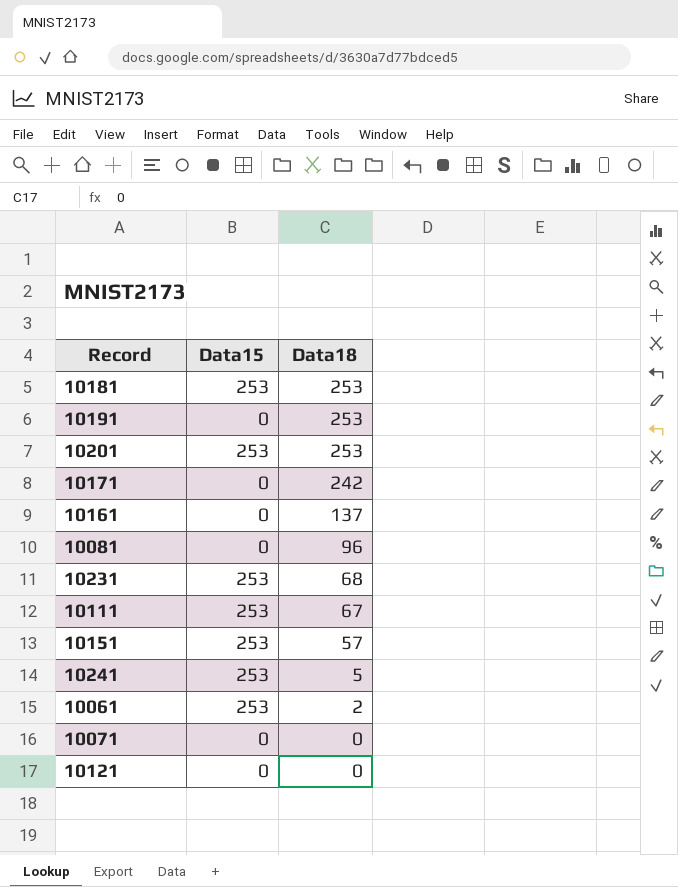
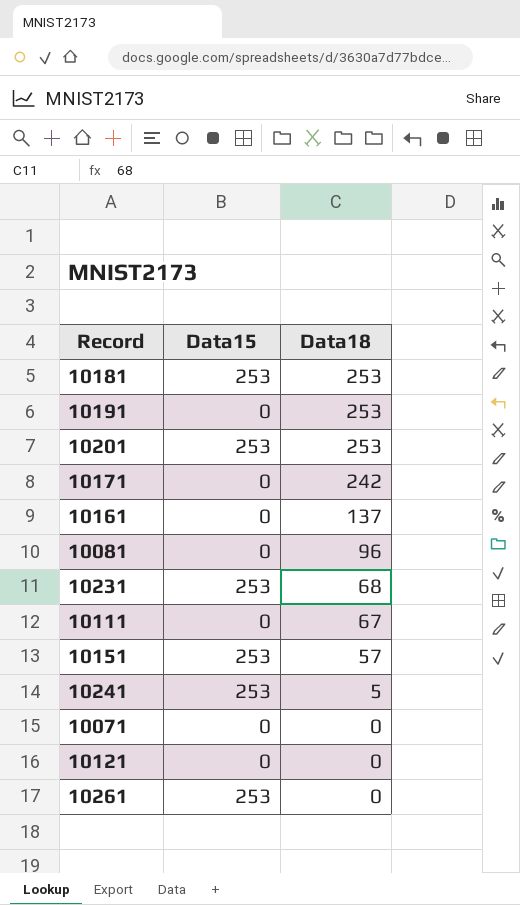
row 10061: 253 | 2 -> none
10111 | Data15: 253 -> 0
row 10261: none -> 253 | 0

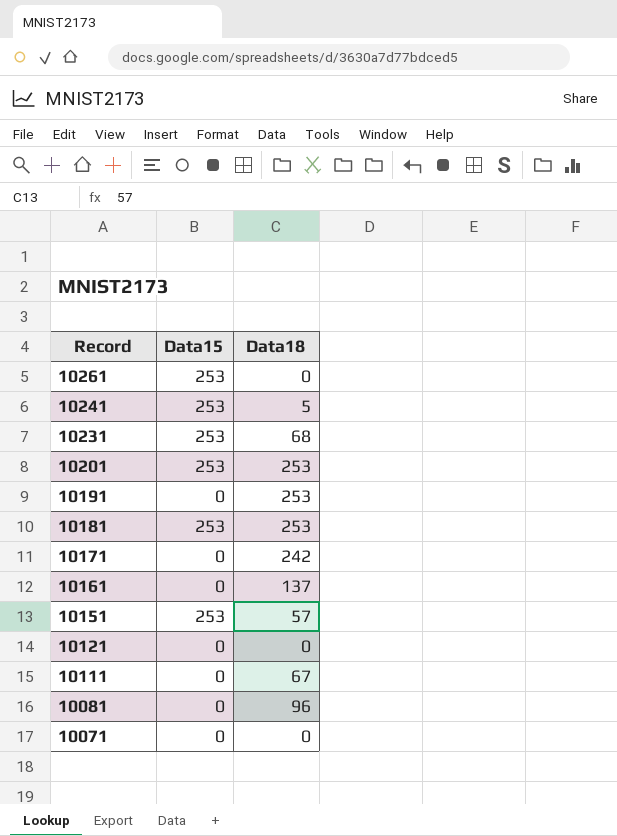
row order: Data18 descending -> Record descending

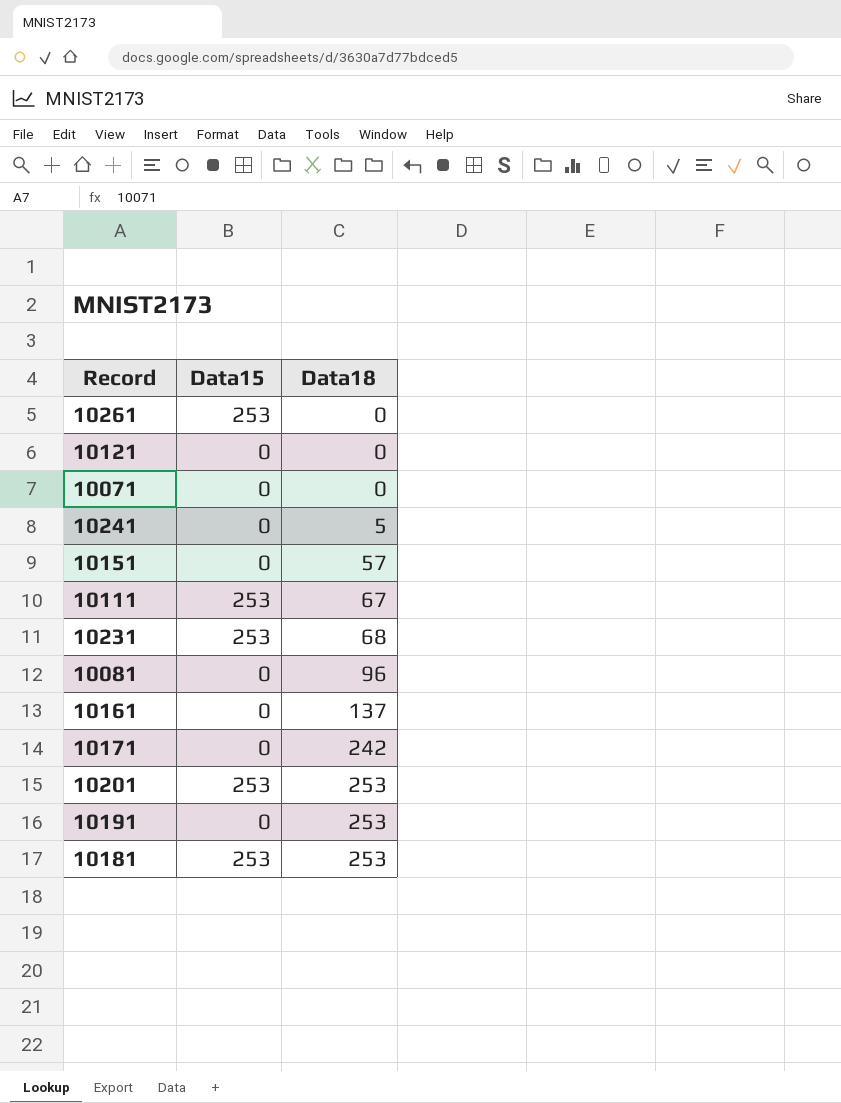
row order: Record descending -> Data18 ascending
10241 | Data15: 253 -> 0
10151 | Data15: 253 -> 0
10111 | Data15: 0 -> 253

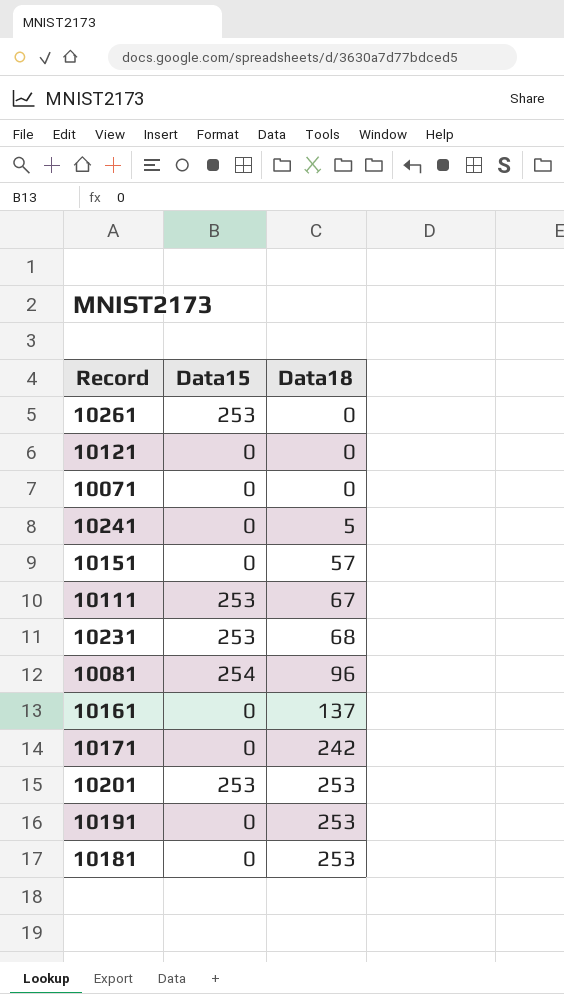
10081 | Data15: 0 -> 254
10181 | Data15: 253 -> 0

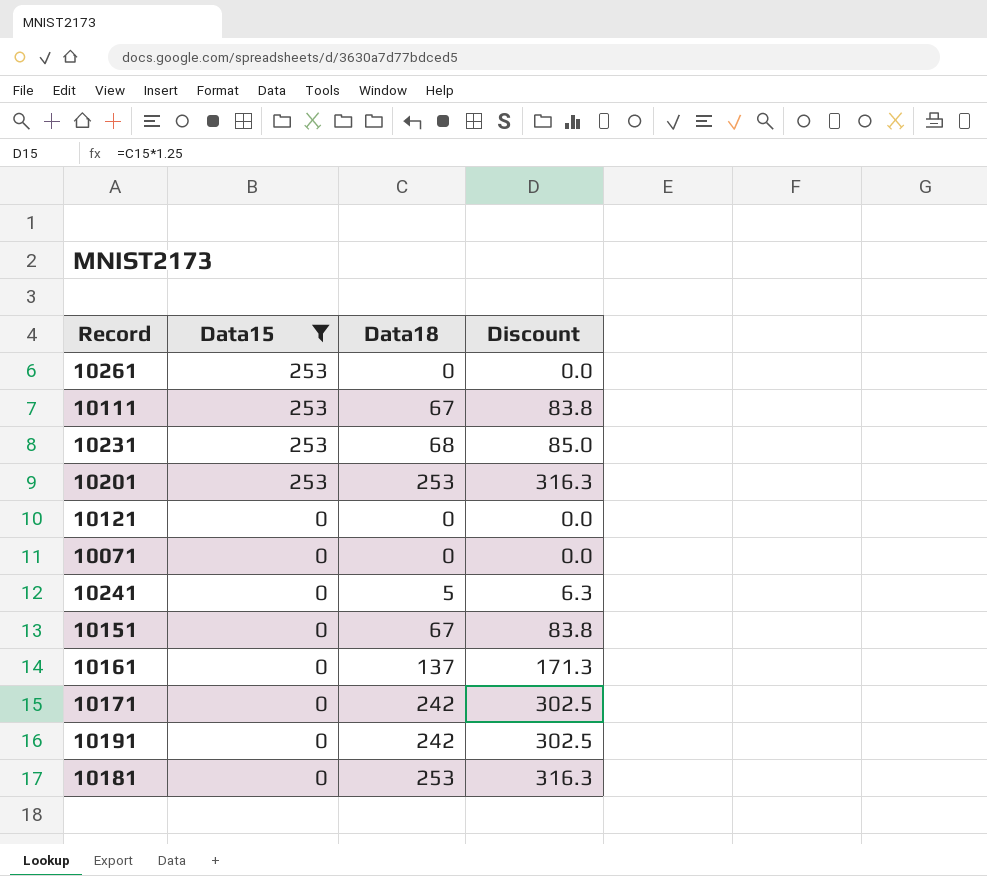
filter: none -> Data15 != 254
row order: Data18 ascending -> Data15 descending
column Discount | formula: none -> [Data18] * 1.25
10151 | Data18: 57 -> 67
10191 | Data18: 253 -> 242

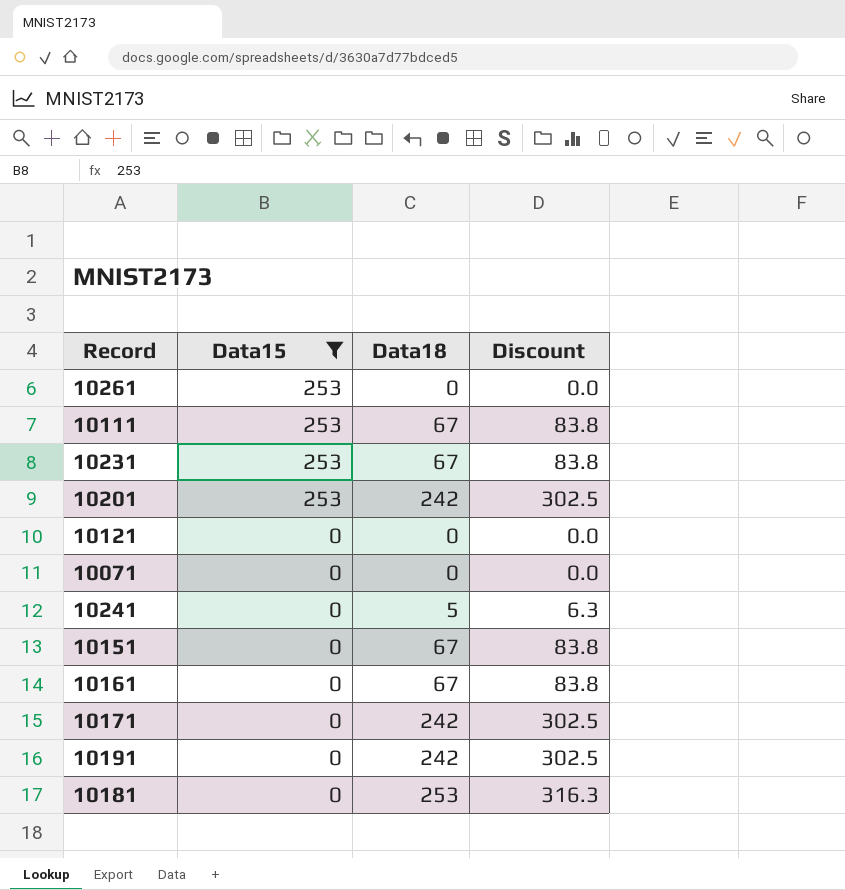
10231 | Data18: 68 -> 67
10231 | Discount: 85.0 -> 83.8
10201 | Data18: 253 -> 242
10201 | Discount: 316.3 -> 302.5
10161 | Data18: 137 -> 67
10161 | Discount: 171.3 -> 83.8

